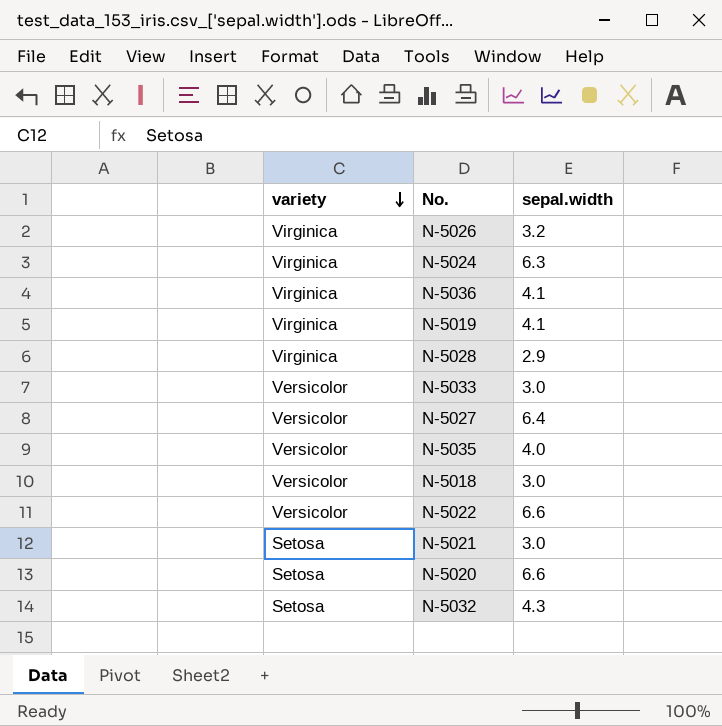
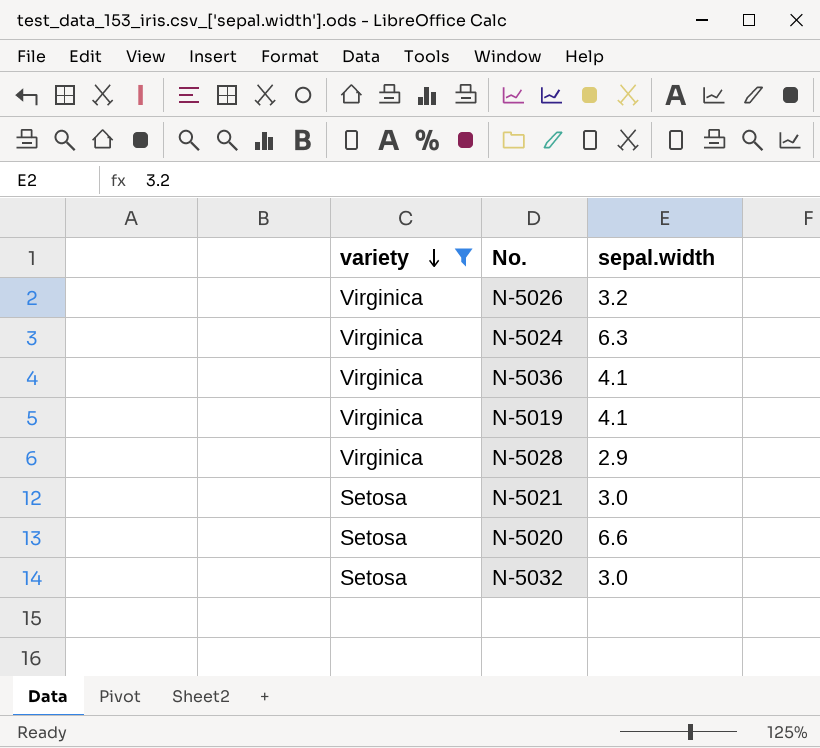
filter: none -> variety != Versicolor
N-5032 | sepal.width: 4.3 -> 3.0

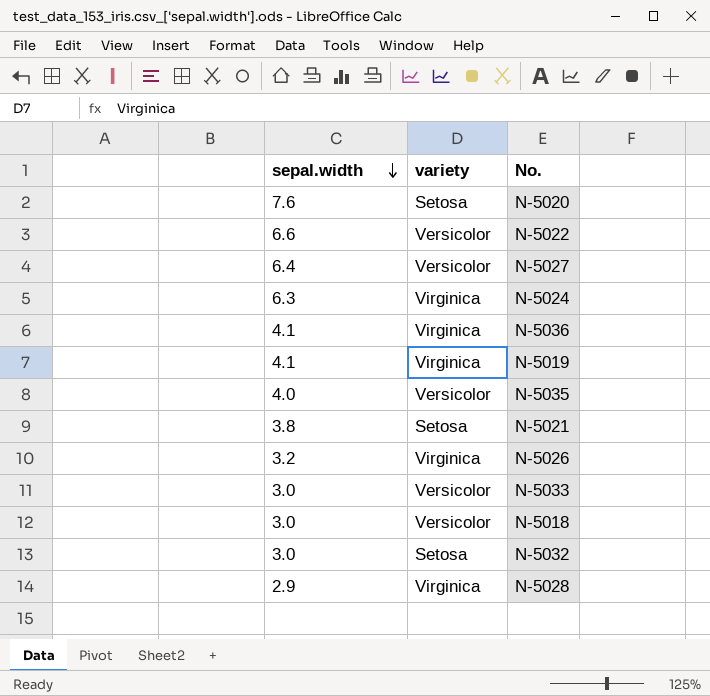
filter: variety != Versicolor -> none
row order: variety descending -> sepal.width descending
column sepal.width | position: 3 -> 1
N-5020 | sepal.width: 6.6 -> 7.6
N-5021 | sepal.width: 3.0 -> 3.8

